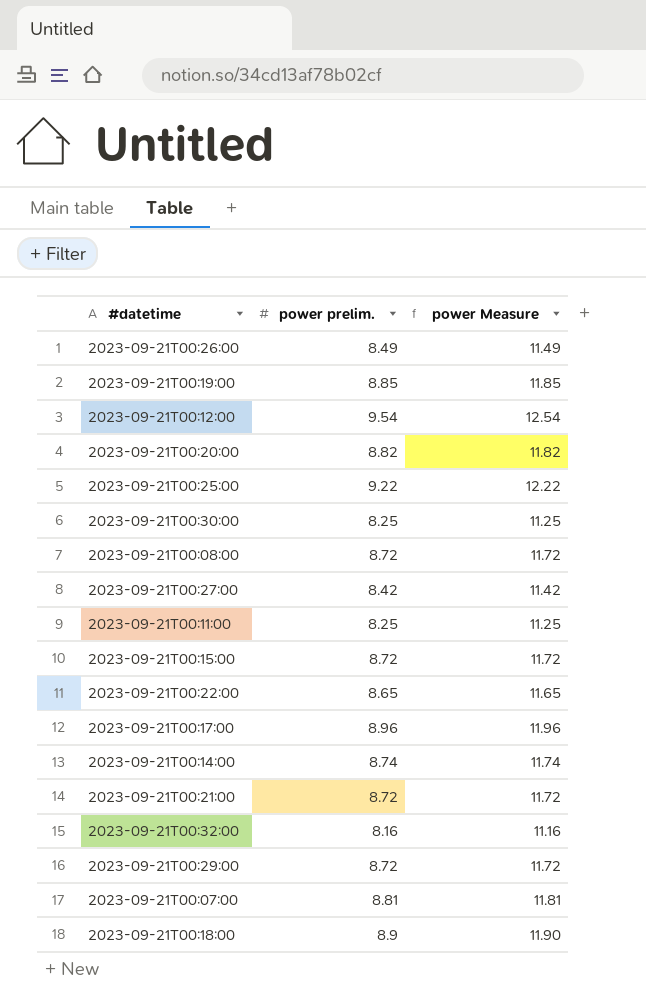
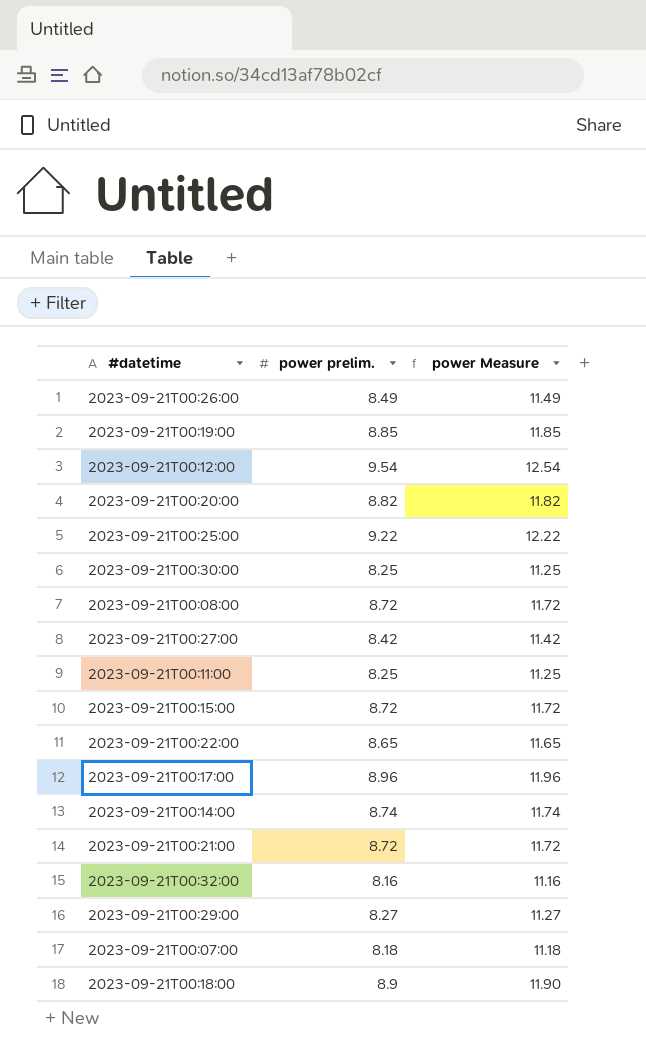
2023-09-21T00:29:00 | power prelim.: 8.72 -> 8.27
2023-09-21T00:29:00 | power Measure: 11.72 -> 11.27
2023-09-21T00:07:00 | power prelim.: 8.81 -> 8.18
2023-09-21T00:07:00 | power Measure: 11.81 -> 11.18

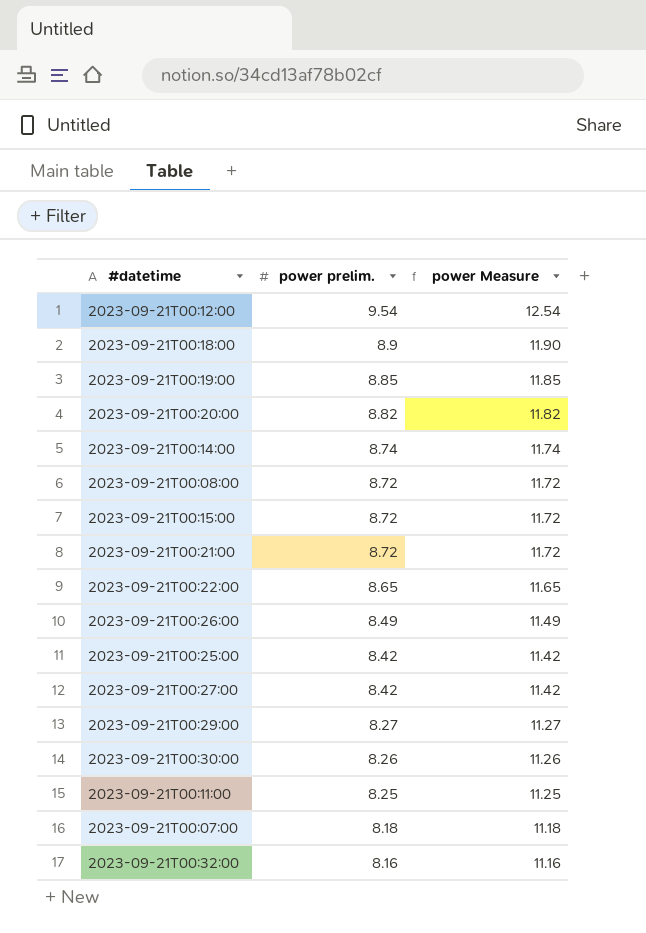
row order: none -> power prelim. descending
row 2023-09-21T00:17:00: 8.96 | 11.96 -> none
2023-09-21T00:25:00 | power prelim.: 9.22 -> 8.42
2023-09-21T00:25:00 | power Measure: 12.22 -> 11.42
2023-09-21T00:30:00 | power prelim.: 8.25 -> 8.26
2023-09-21T00:30:00 | power Measure: 11.25 -> 11.26

